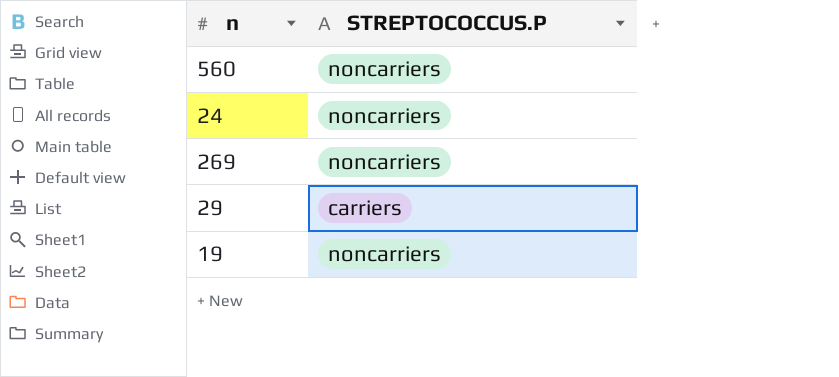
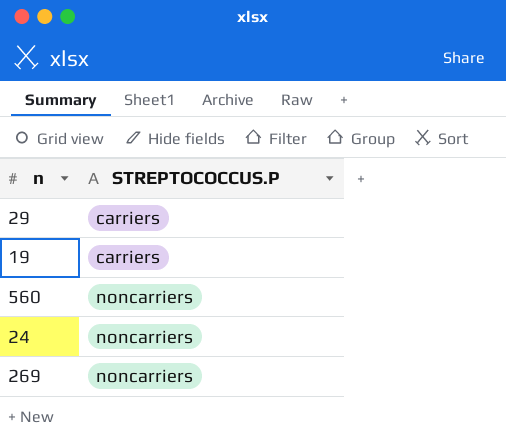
row order: none -> STREPTOCOCCUS.P ascending
19 | STREPTOCOCCUS.P: noncarriers -> carriers

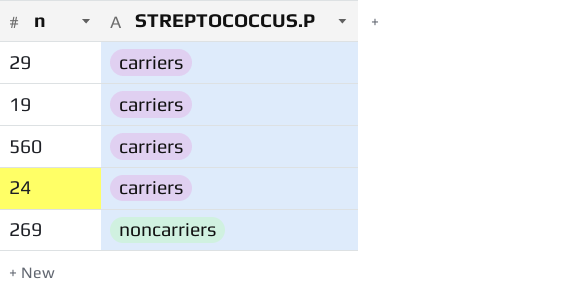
560 | STREPTOCOCCUS.P: noncarriers -> carriers
24 | STREPTOCOCCUS.P: noncarriers -> carriers

